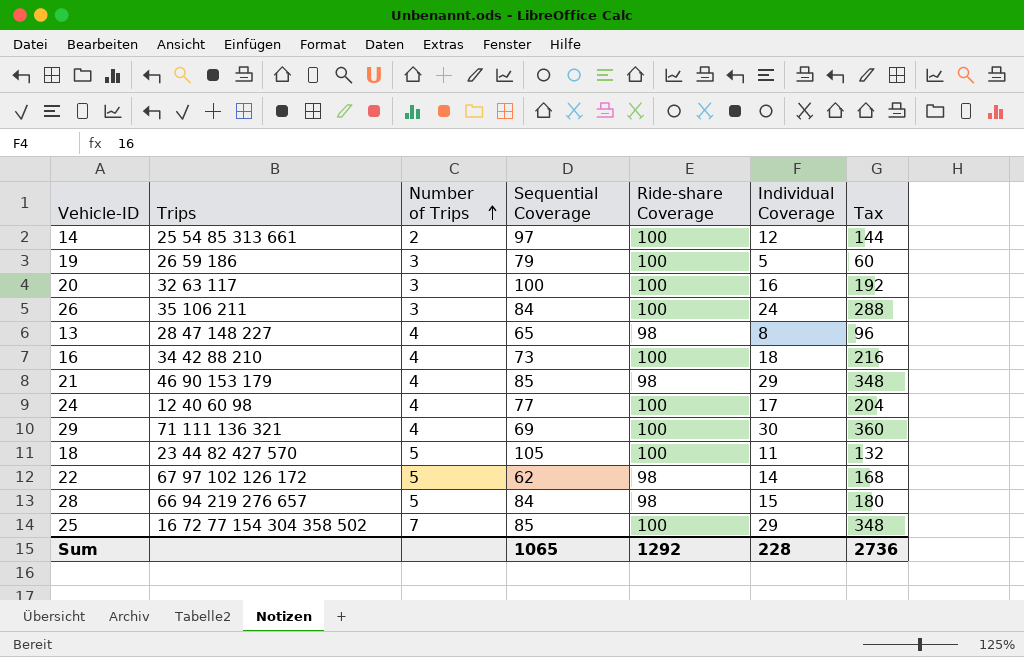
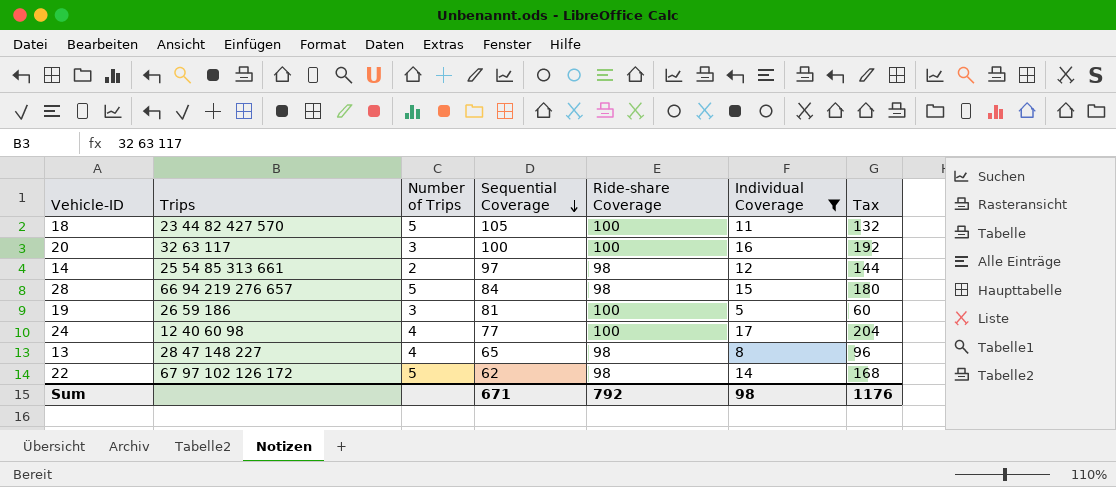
filter: none -> Individual Coverage <= 17
row order: Number of Trips ascending -> Sequential Coverage descending
14 | Ride-share Coverage: 100 -> 98
19 | Sequential Coverage: 79 -> 81
Sum | Sequential Coverage: 1065 -> 671
Sum | Ride-share Coverage: 1292 -> 792
Sum | Individual Coverage: 228 -> 98
Sum | Tax: 2736 -> 1176

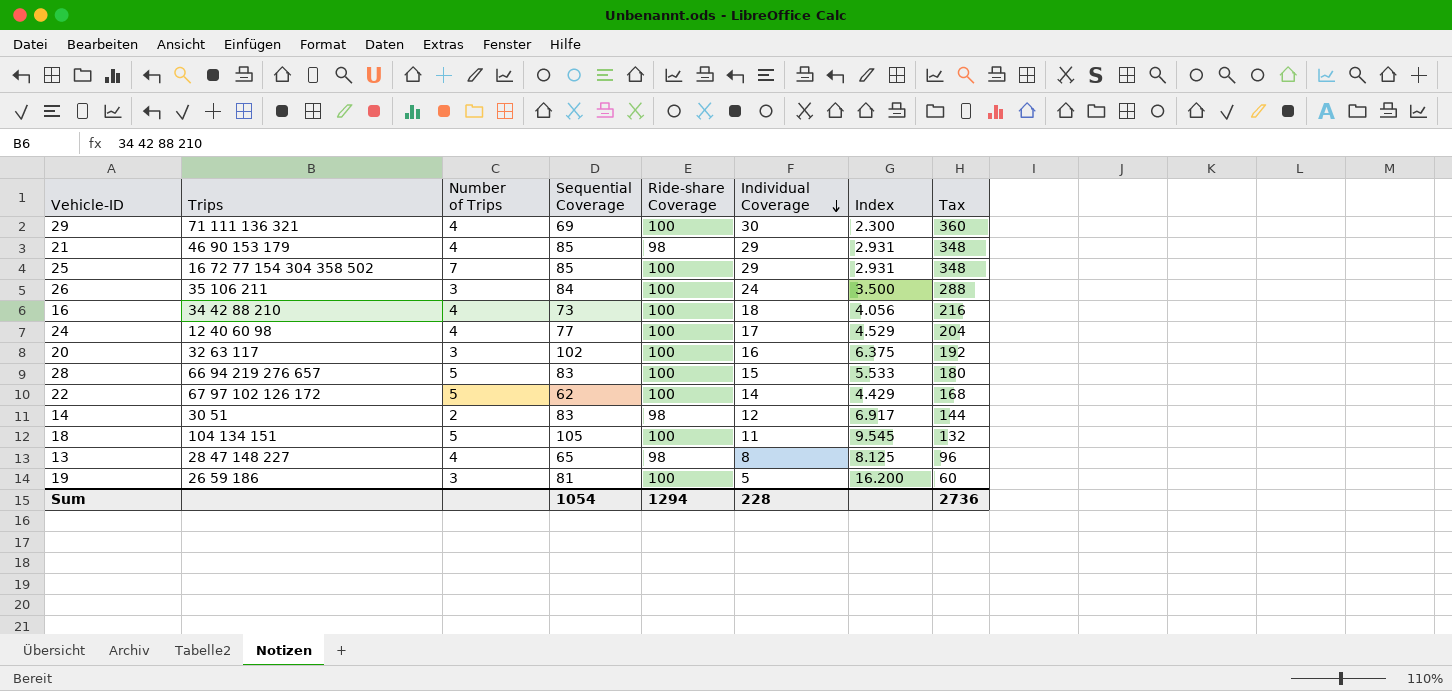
filter: Individual Coverage <= 17 -> none
row order: Sequential Coverage descending -> Individual Coverage descending
column Index | formula: none -> [Sequential Coverage] / [Individual Coverage]
20 | Sequential Coverage: 100 -> 102
28 | Sequential Coverage: 84 -> 83
28 | Ride-share Coverage: 98 -> 100
22 | Ride-share Coverage: 98 -> 100
14 | Trips: 25 54 85 313 661 -> 30 51
14 | Sequential Coverage: 97 -> 83
18 | Trips: 23 44 82 427 570 -> 104 134 151
Sum | Sequential Coverage: 671 -> 1054
Sum | Ride-share Coverage: 792 -> 1294
Sum | Individual Coverage: 98 -> 228
Sum | Tax: 1176 -> 2736

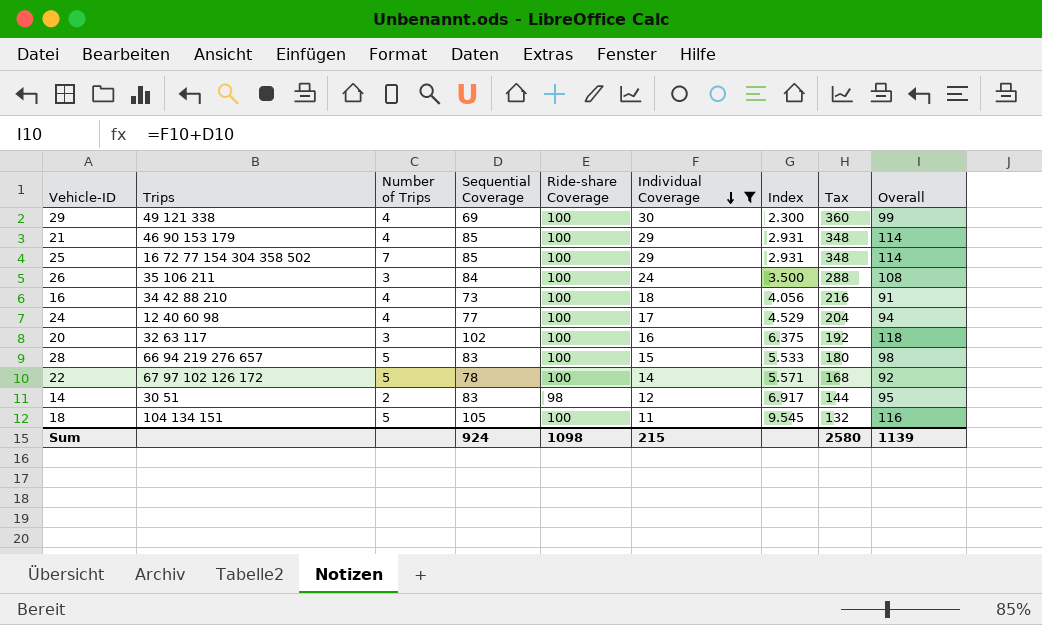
filter: none -> Individual Coverage >= 11
column Overall | formula: none -> [Sequential Coverage] + [Individual Coverage]
29 | Trips: 71 111 136 321 -> 49 121 338
21 | Ride-share Coverage: 98 -> 100
22 | Sequential Coverage: 62 -> 78
22 | Index: 4.429 -> 5.571
Sum | Sequential Coverage: 1054 -> 924
Sum | Ride-share Coverage: 1294 -> 1098
Sum | Individual Coverage: 228 -> 215
Sum | Tax: 2736 -> 2580

